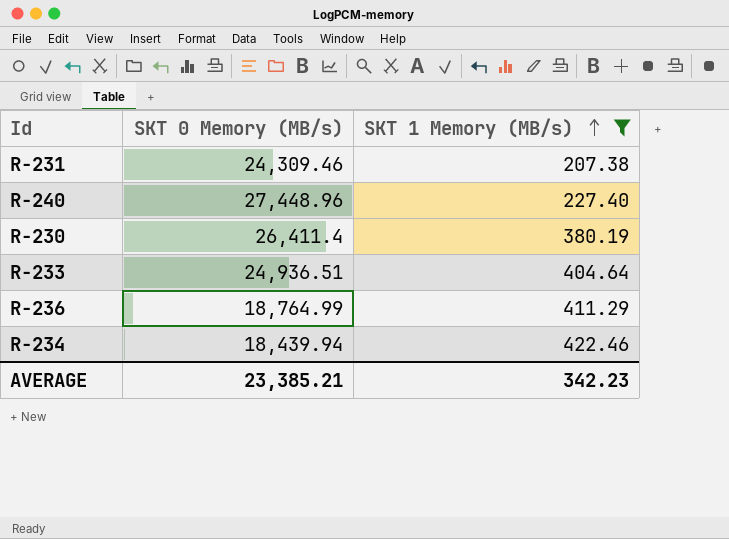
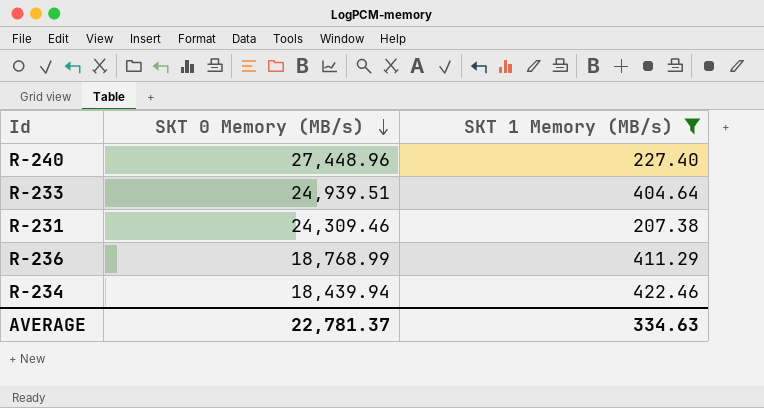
row order: SKT 1 Memory (MB/s) ascending -> SKT 0 Memory (MB/s) descending
row R-230: 26,411.4 | 380.19 -> none
R-233 | SKT 0 Memory (MB/s): 24,936.51 -> 24,939.51
R-236 | SKT 0 Memory (MB/s): 18,764.99 -> 18,768.99
AVERAGE | SKT 0 Memory (MB/s): 23,385.21 -> 22,781.37
AVERAGE | SKT 1 Memory (MB/s): 342.23 -> 334.63

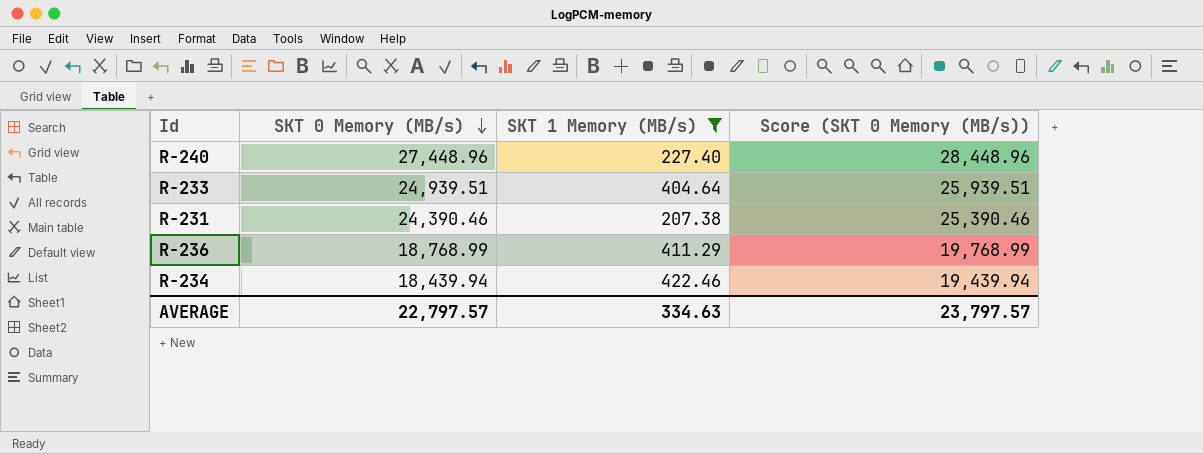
column Score (SKT 0 Memory (MB/s)) | formula: none -> [SKT 0 Memory (MB/s)] + 1000
R-231 | SKT 0 Memory (MB/s): 24,309.46 -> 24,390.46
AVERAGE | SKT 0 Memory (MB/s): 22,781.37 -> 22,797.57

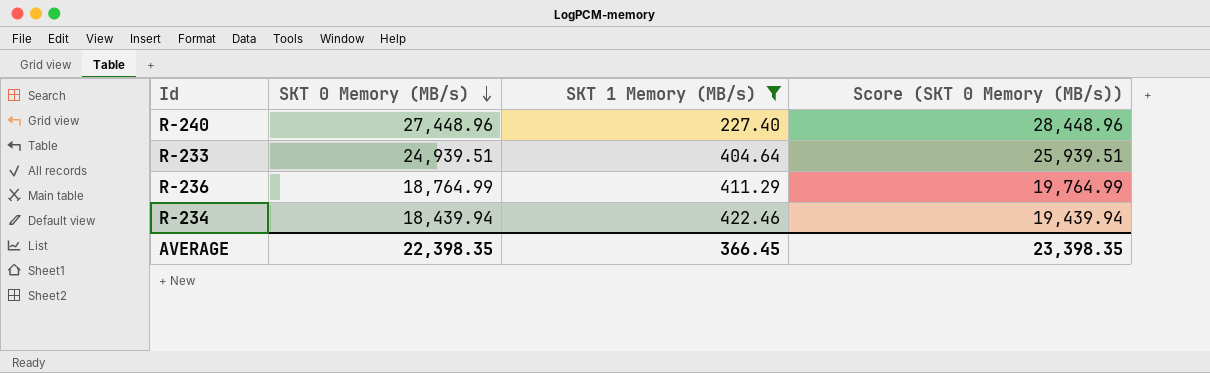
row R-231: 24,390.46 | 207.38 | 25,390.46 -> none
R-236 | SKT 0 Memory (MB/s): 18,768.99 -> 18,764.99
R-236 | Score (SKT 0 Memory (MB/s)): 19,768.99 -> 19,764.99
AVERAGE | SKT 0 Memory (MB/s): 22,797.57 -> 22,398.35
AVERAGE | SKT 1 Memory (MB/s): 334.63 -> 366.45
AVERAGE | Score (SKT 0 Memory (MB/s)): 23,797.57 -> 23,398.35

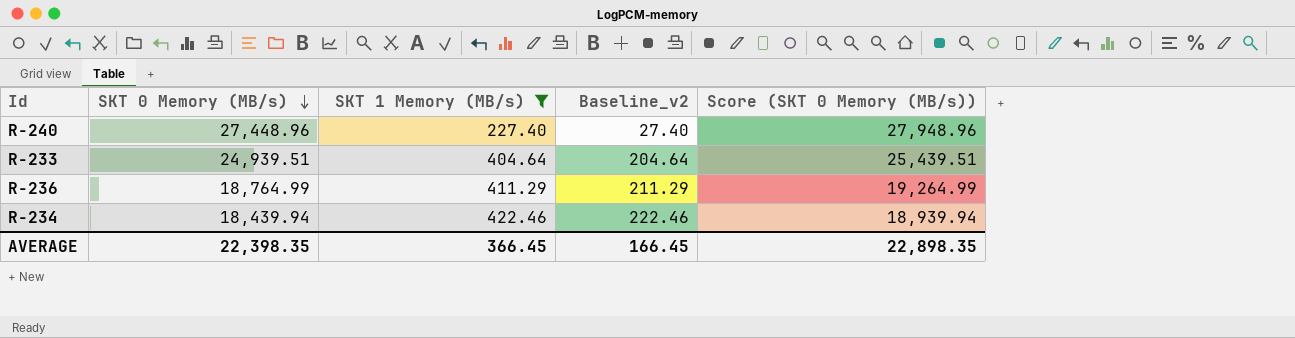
column Baseline_v2 | formula: none -> [SKT 1 Memory (MB/s)] - 200
column Score (SKT 0 Memory (MB/s)) | formula: [SKT 0 Memory (MB/s)] + 1000 -> [SKT 0 Memory (MB/s)] + 500
AVERAGE | Score (SKT 0 Memory (MB/s)): 23,398.35 -> 22,898.35

